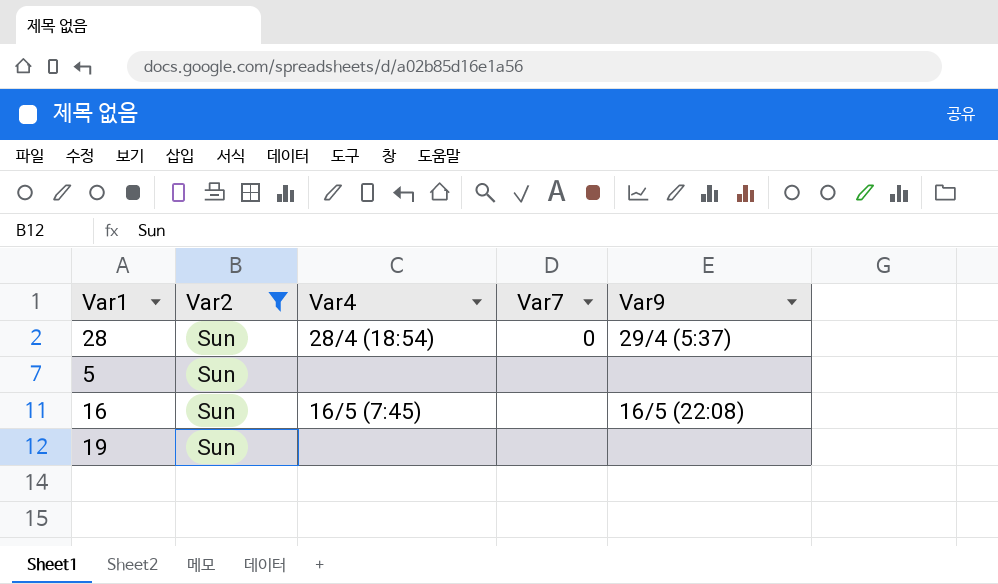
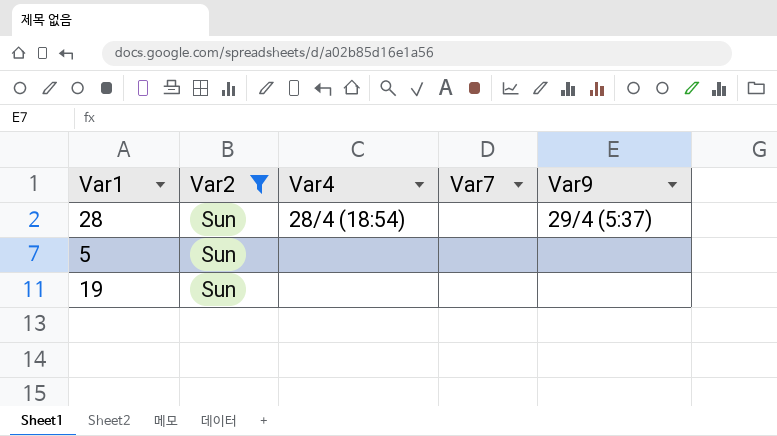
row 16: Sun | 16/5 (7:45) | none | 16/5 (22:08) -> none
28 | Var7: 0 -> none

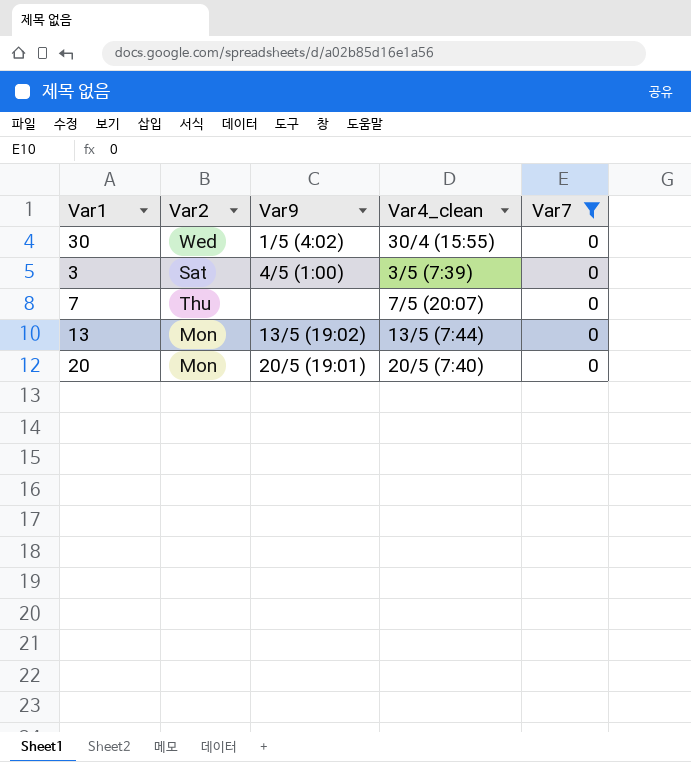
filter: Var2 = Sun -> Var7 = 0
column Var9 | position: 5 -> 3
column name: Var4 -> Var4_clean

